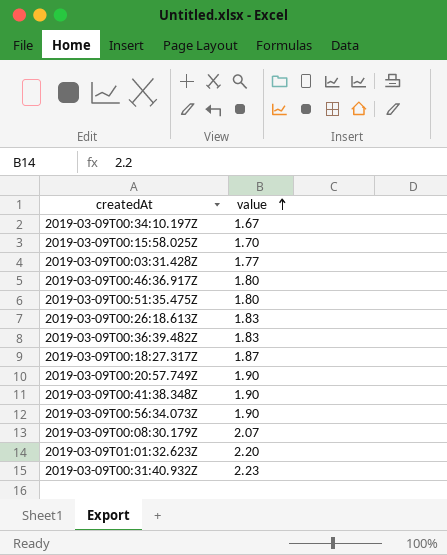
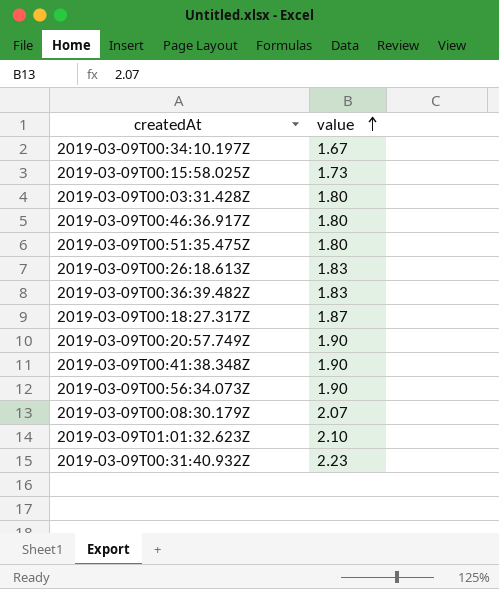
2019-03-09T00:15:58.025Z | value: 1.70 -> 1.73
2019-03-09T00:03:31.428Z | value: 1.77 -> 1.80
2019-03-09T01:01:32.623Z | value: 2.20 -> 2.10

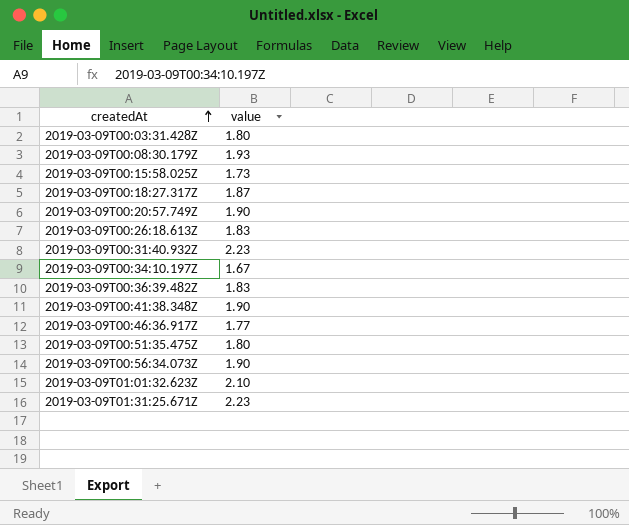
row order: value ascending -> createdAt ascending
2019-03-09T00:08:30.179Z | value: 2.07 -> 1.93
2019-03-09T00:46:36.917Z | value: 1.80 -> 1.77
row 2019-03-09T01:31:25.671Z: none -> 2.23

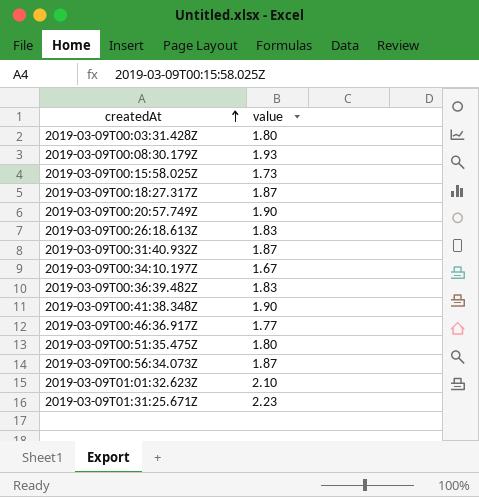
2019-03-09T00:31:40.932Z | value: 2.23 -> 1.87
2019-03-09T00:56:34.073Z | value: 1.90 -> 1.87

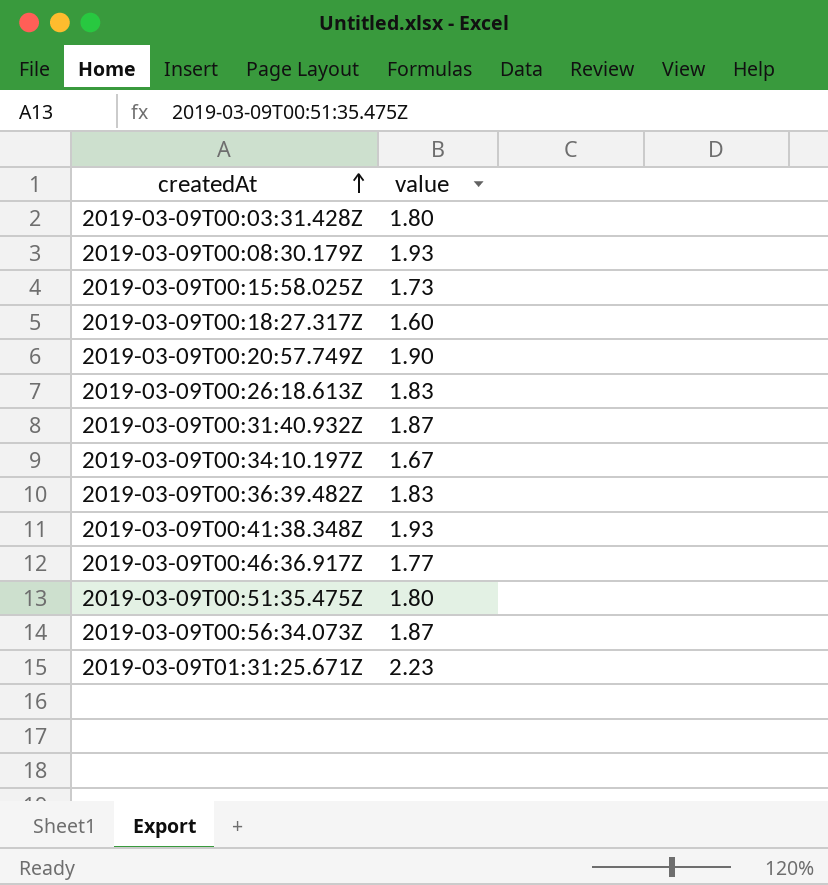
row 2019-03-09T01:01:32.623Z: 2.10 -> none
2019-03-09T00:18:27.317Z | value: 1.87 -> 1.60
2019-03-09T00:41:38.348Z | value: 1.90 -> 1.93

